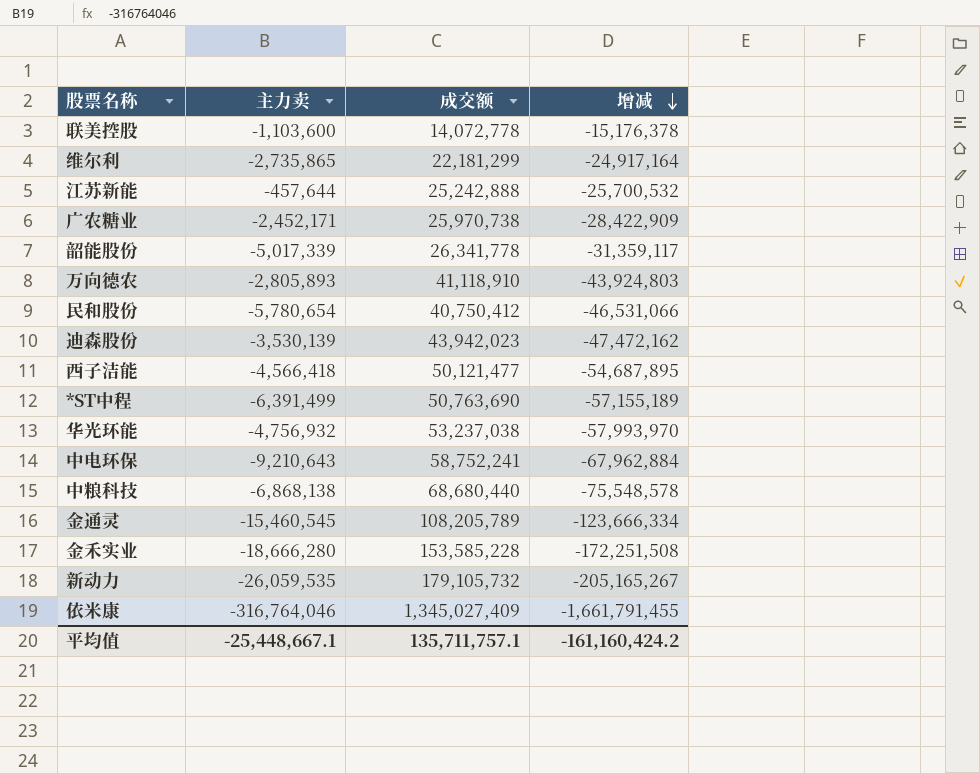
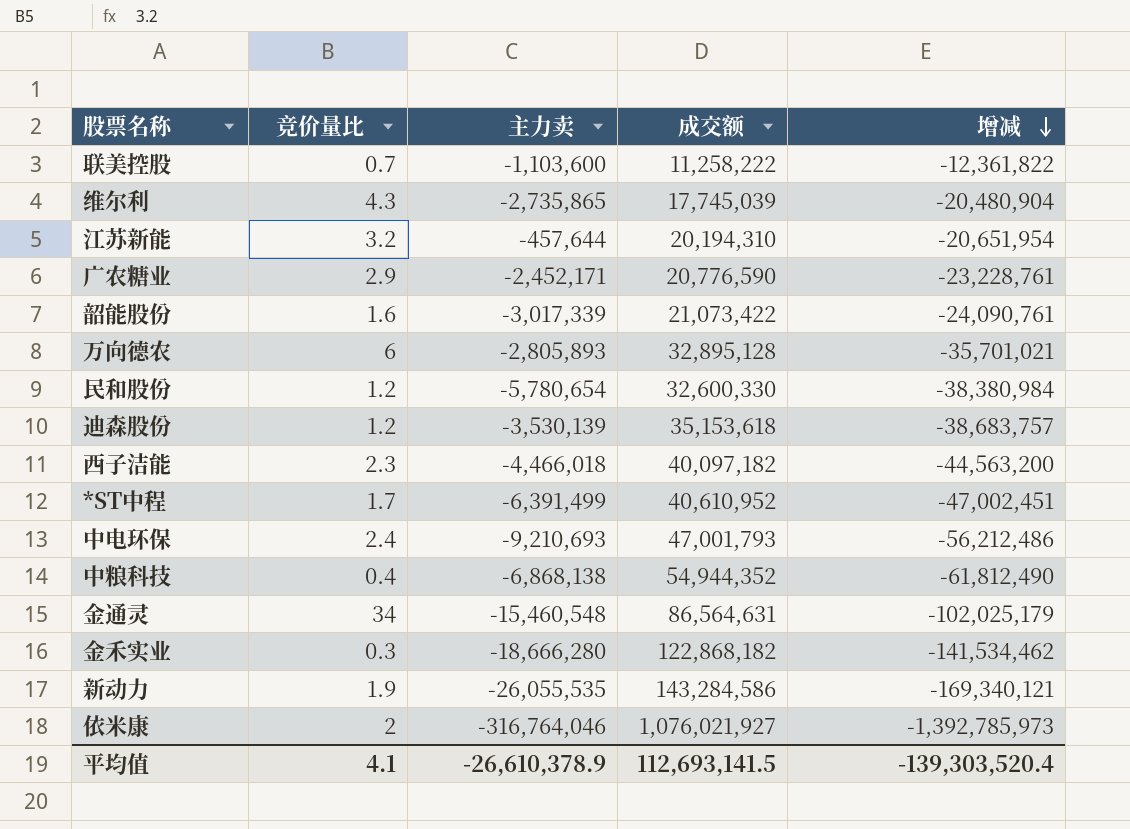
column 竞价量比 | position: none -> 2
row 华光环能: -4,756,932 | 53,237,038 | -57,993,970 -> none
联美控股 | 成交额: 14,072,778 -> 11,258,222
联美控股 | 增减: -15,176,378 -> -12,361,822
维尔利 | 成交额: 22,181,299 -> 17,745,039
维尔利 | 增减: -24,917,164 -> -20,480,904
江苏新能 | 成交额: 25,242,888 -> 20,194,310
江苏新能 | 增减: -25,700,532 -> -20,651,954
广农糖业 | 成交额: 25,970,738 -> 20,776,590
广农糖业 | 增减: -28,422,909 -> -23,228,761
韶能股份 | 主力卖: -5,017,339 -> -3,017,339
韶能股份 | 成交额: 26,341,778 -> 21,073,422
韶能股份 | 增减: -31,359,117 -> -24,090,761
万向德农 | 成交额: 41,118,910 -> 32,895,128
万向德农 | 增减: -43,924,803 -> -35,701,021
民和股份 | 成交额: 40,750,412 -> 32,600,330
民和股份 | 增减: -46,531,066 -> -38,380,984
迪森股份 | 成交额: 43,942,023 -> 35,153,618
迪森股份 | 增减: -47,472,162 -> -38,683,757
西子洁能 | 主力卖: -4,566,418 -> -4,466,018
西子洁能 | 成交额: 50,121,477 -> 40,097,182
西子洁能 | 增减: -54,687,895 -> -44,563,200
*ST中程 | 成交额: 50,763,690 -> 40,610,952
*ST中程 | 增减: -57,155,189 -> -47,002,451
中电环保 | 主力卖: -9,210,643 -> -9,210,693
中电环保 | 成交额: 58,752,241 -> 47,001,793
中电环保 | 增减: -67,962,884 -> -56,212,486
中粮科技 | 成交额: 68,680,440 -> 54,944,352
中粮科技 | 增减: -75,548,578 -> -61,812,490
金通灵 | 主力卖: -15,460,545 -> -15,460,548
金通灵 | 成交额: 108,205,789 -> 86,564,631
金通灵 | 增减: -123,666,334 -> -102,025,179
金禾实业 | 成交额: 153,585,228 -> 122,868,182
金禾实业 | 增减: -172,251,508 -> -141,534,462
新动力 | 主力卖: -26,059,535 -> -26,055,535
新动力 | 成交额: 179,105,732 -> 143,284,586
新动力 | 增减: -205,165,267 -> -169,340,121
依米康 | 成交额: 1,345,027,409 -> 1,076,021,927
依米康 | 增减: -1,661,791,455 -> -1,392,785,973
平均值 | 主力卖: -25,448,667.1 -> -26,610,378.9
平均值 | 成交额: 135,711,757.1 -> 112,693,141.5
平均值 | 增减: -161,160,424.2 -> -139,303,520.4

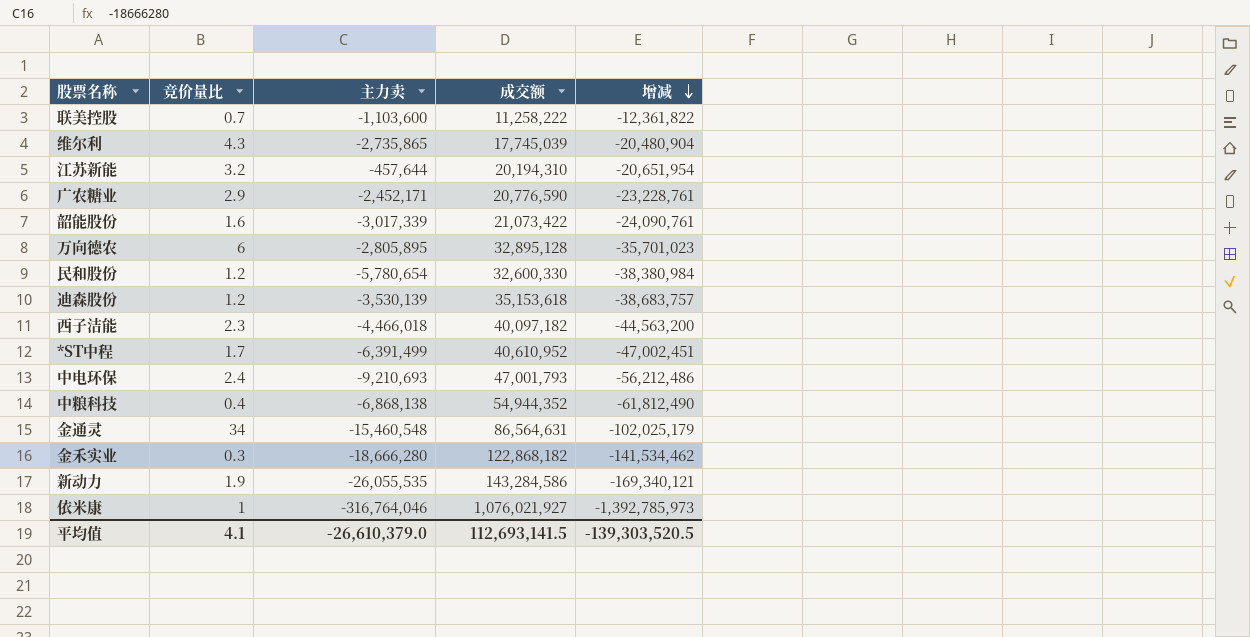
万向德农 | 主力卖: -2,805,893 -> -2,805,895
万向德农 | 增减: -35,701,021 -> -35,701,023
依米康 | 竞价量比: 2 -> 1
平均值 | 主力卖: -26,610,378.9 -> -26,610,379.0
平均值 | 增减: -139,303,520.4 -> -139,303,520.5

